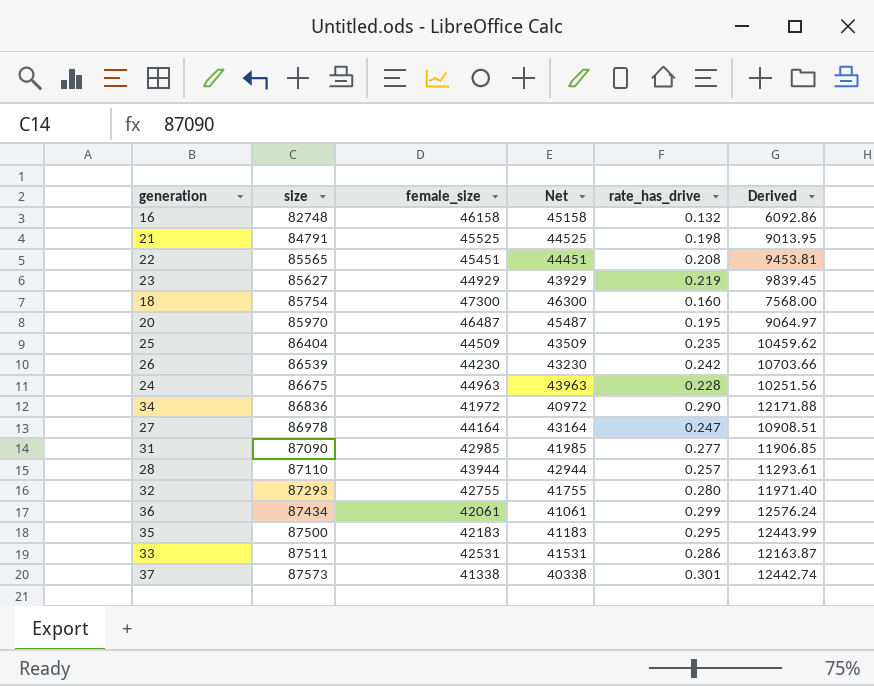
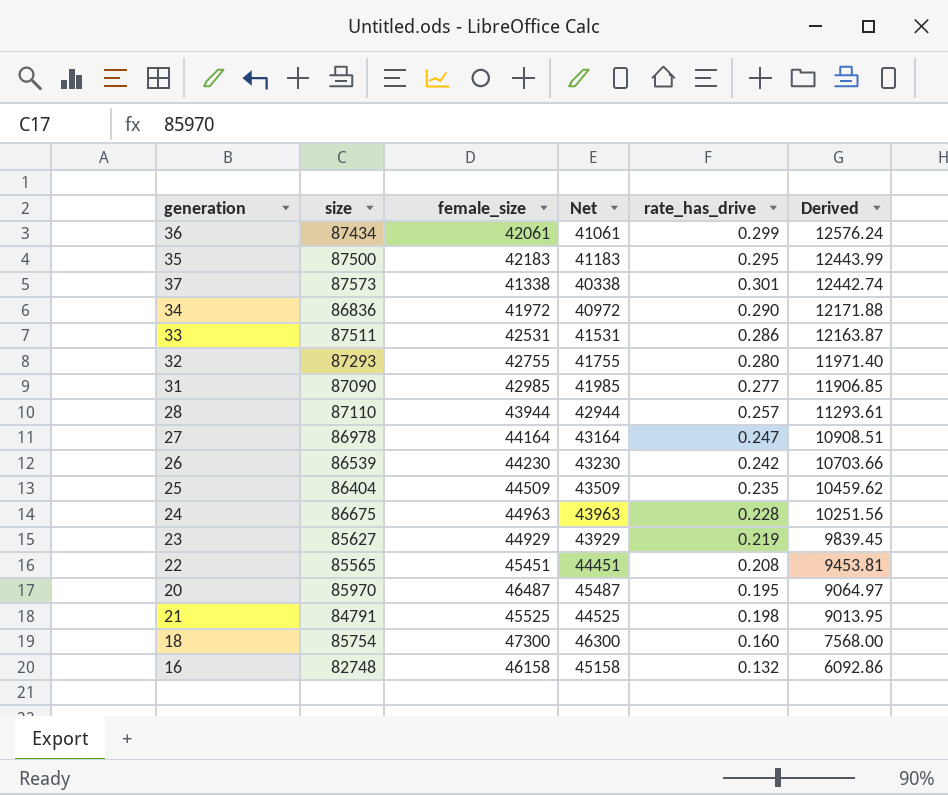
row order: size ascending -> Derived descending

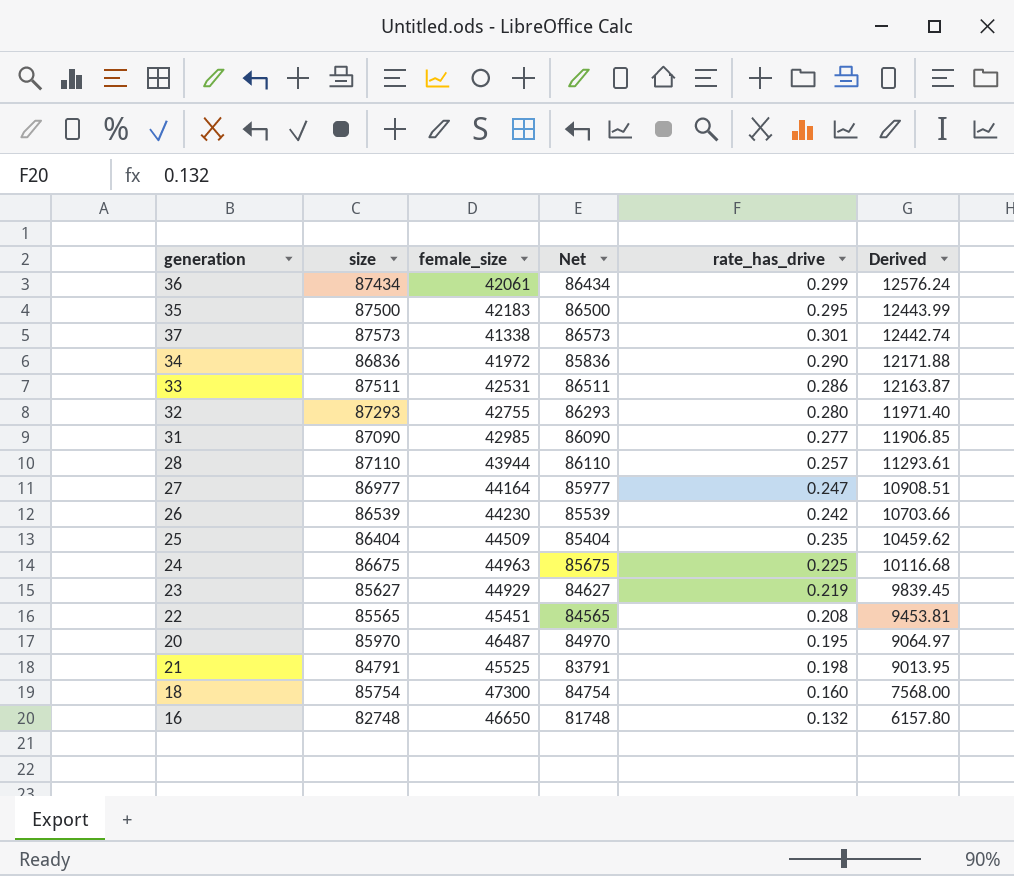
column Net | formula: [female_size] - 1000 -> [size] - 1000
27 | size: 86978 -> 86977
24 | rate_has_drive: 0.228 -> 0.225
24 | Derived: 10251.56 -> 10116.68
16 | female_size: 46158 -> 46650
16 | Derived: 6092.86 -> 6157.80

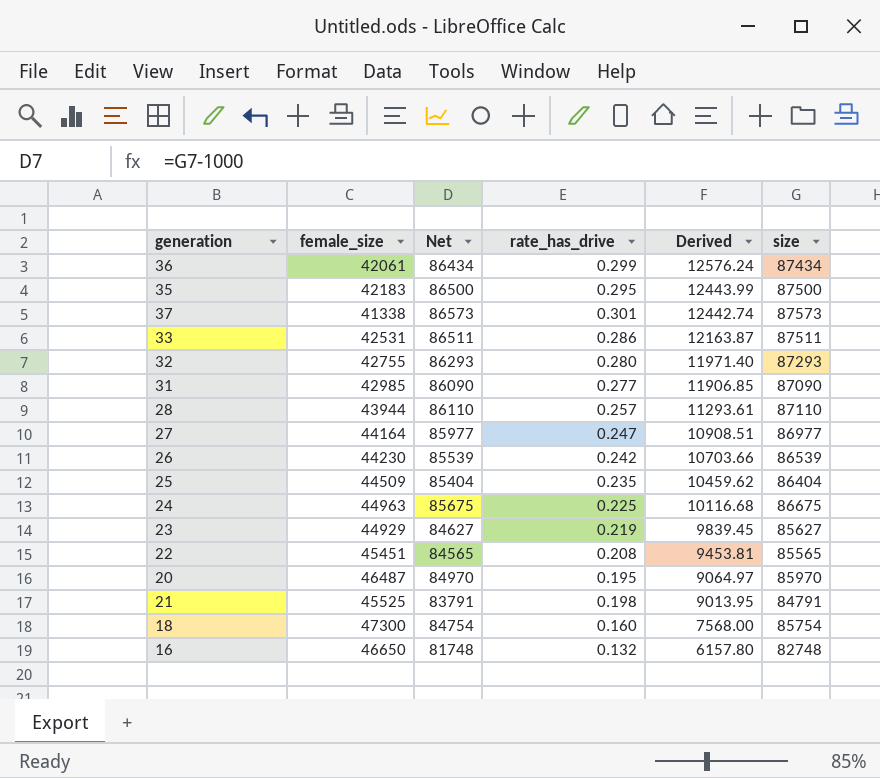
column size | position: 2 -> 6
row 34: 86836 | 41972 | 85836 | 0.290 | 12171.88 -> none

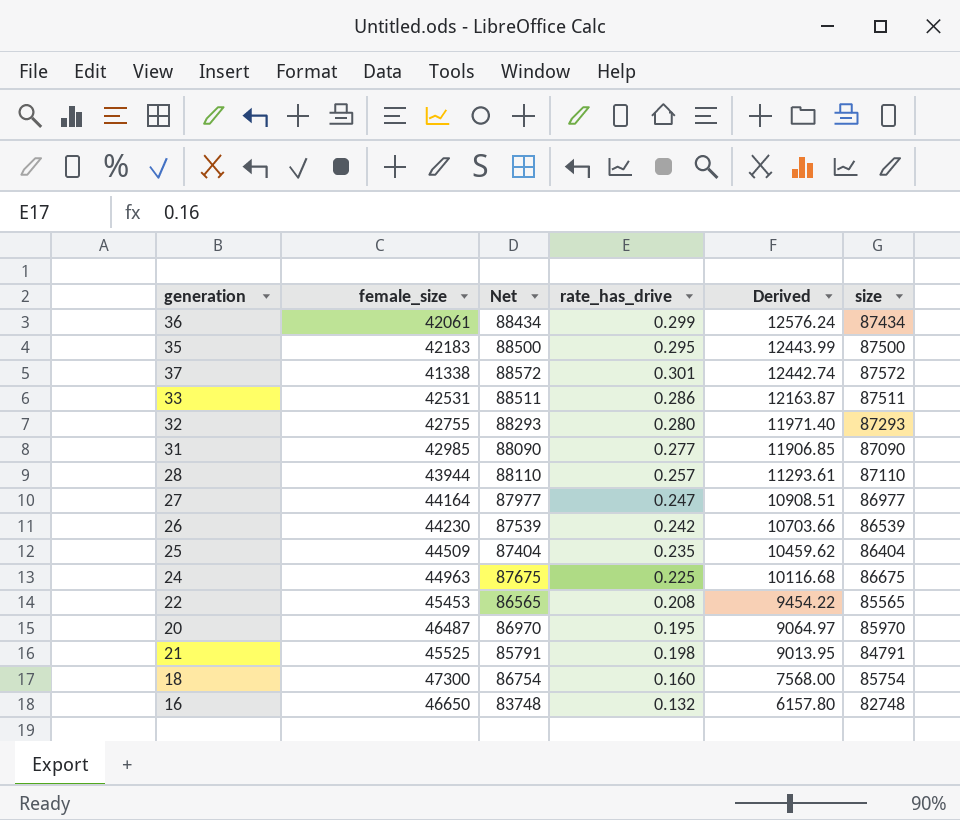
column Net | formula: [size] - 1000 -> [size] + 1000
row 23: 44929 | 84627 | 0.219 | 9839.45 | 85627 -> none
37 | size: 87573 -> 87572
22 | female_size: 45451 -> 45453
22 | Derived: 9453.81 -> 9454.22

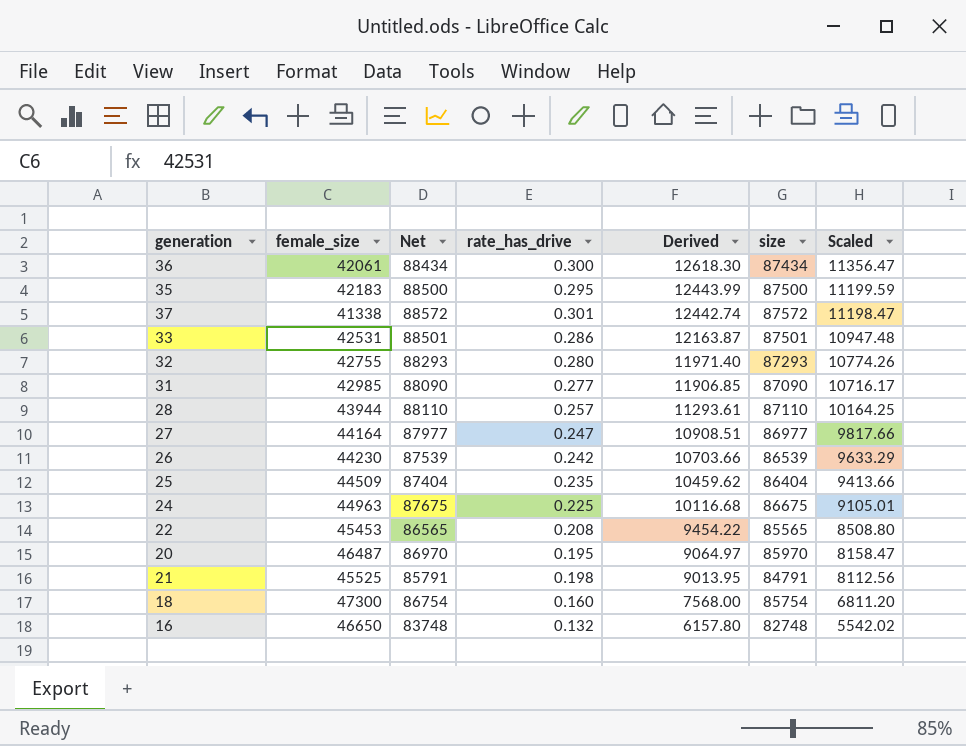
column Scaled | formula: none -> [Derived] * 0.9
36 | rate_has_drive: 0.299 -> 0.300
36 | Derived: 12576.24 -> 12618.30
33 | Net: 88511 -> 88501
33 | size: 87511 -> 87501

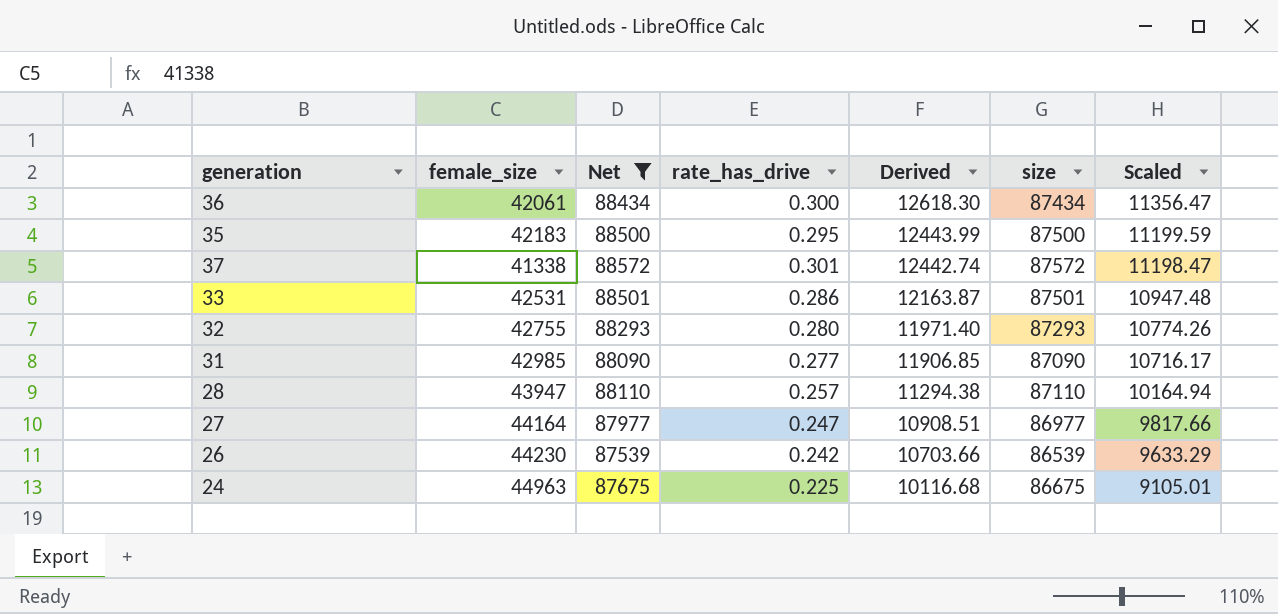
filter: none -> Net >= 87539
28 | female_size: 43944 -> 43947
28 | Derived: 11293.61 -> 11294.38
28 | Scaled: 10164.25 -> 10164.94

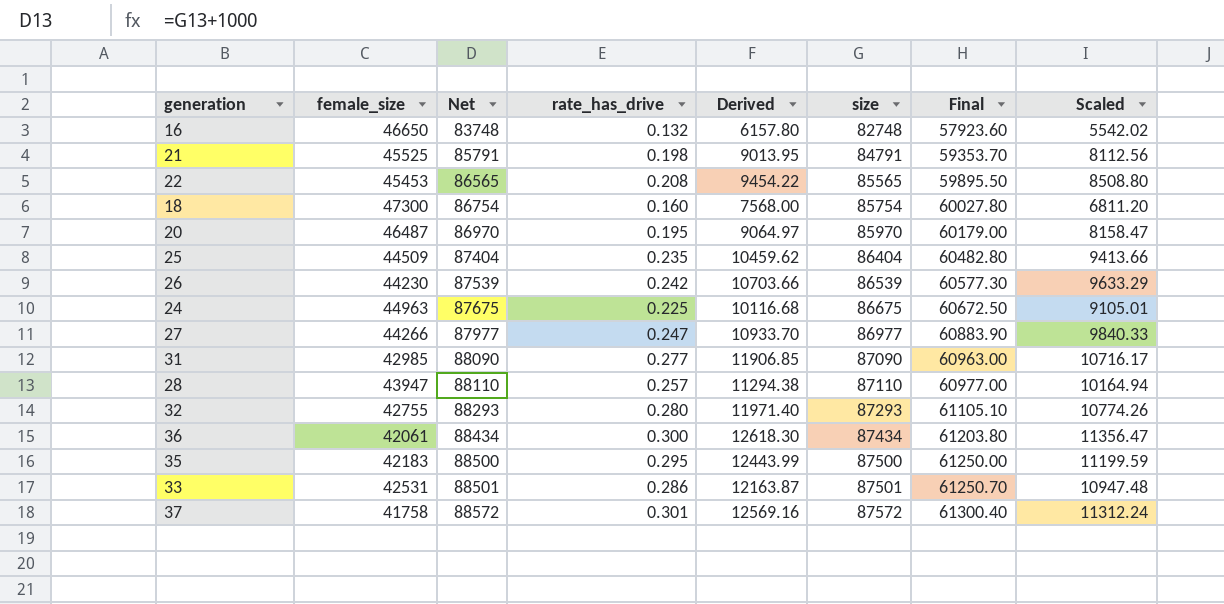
filter: Net >= 87539 -> none
row order: Derived descending -> Net ascending
column Final | formula: none -> [size] * 0.7
27 | female_size: 44164 -> 44266
27 | Derived: 10908.51 -> 10933.70
27 | Scaled: 9817.66 -> 9840.33
37 | female_size: 41338 -> 41758
37 | Derived: 12442.74 -> 12569.16
37 | Scaled: 11198.47 -> 11312.24

